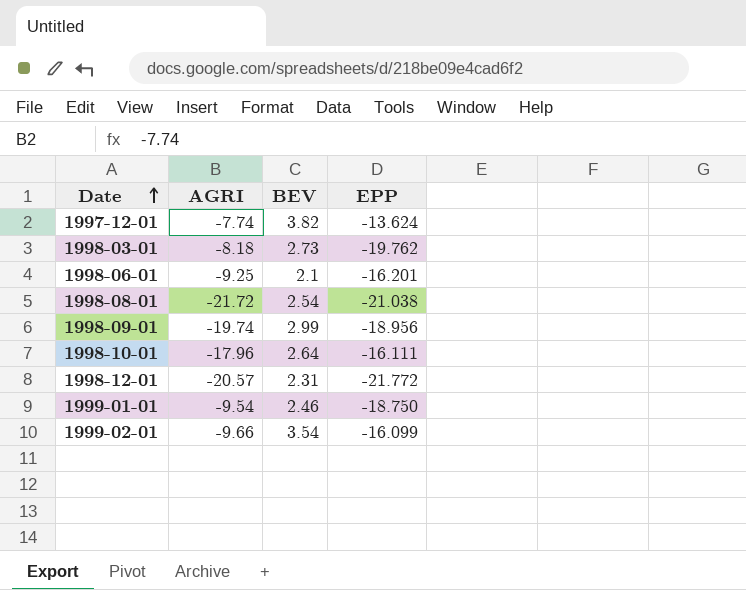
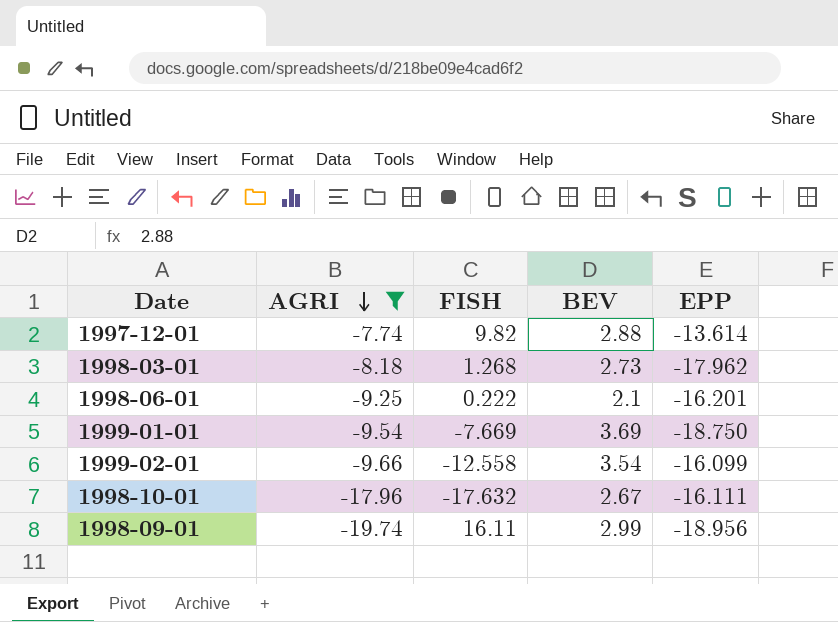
filter: none -> AGRI >= -19.74
row order: Date ascending -> AGRI descending
column FISH | position: none -> 3
1997-12-01 | BEV: 3.82 -> 2.88
1997-12-01 | EPP: -13.624 -> -13.614
1998-03-01 | EPP: -19.762 -> -17.962
1999-01-01 | BEV: 2.46 -> 3.69
1998-10-01 | BEV: 2.64 -> 2.67

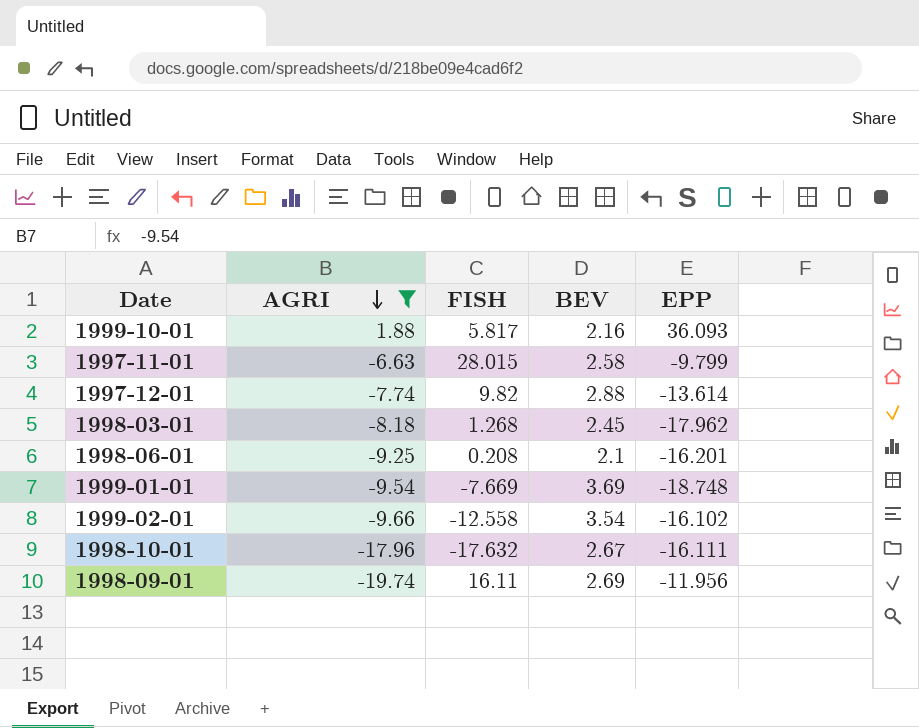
row 1999-10-01: none -> 1.88 | 5.817 | 2.16 | 36.093
row 1997-11-01: none -> -6.63 | 28.015 | 2.58 | -9.799
1998-03-01 | BEV: 2.73 -> 2.45
1998-06-01 | FISH: 0.222 -> 0.208
1999-01-01 | EPP: -18.750 -> -18.748
1999-02-01 | EPP: -16.099 -> -16.102
1998-09-01 | BEV: 2.99 -> 2.69
1998-09-01 | EPP: -18.956 -> -11.956

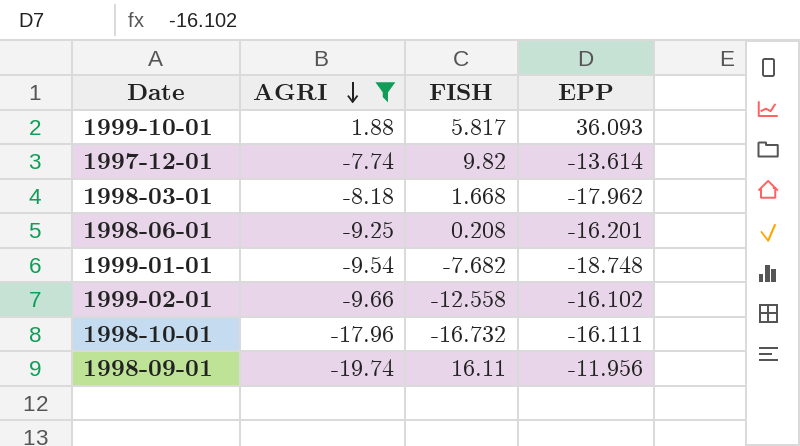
column BEV | position: 4 -> none
row 1997-11-01: -6.63 | 28.015 | 2.58 | -9.799 -> none
1998-03-01 | FISH: 1.268 -> 1.668
1999-01-01 | FISH: -7.669 -> -7.682
1998-10-01 | FISH: -17.632 -> -16.732

